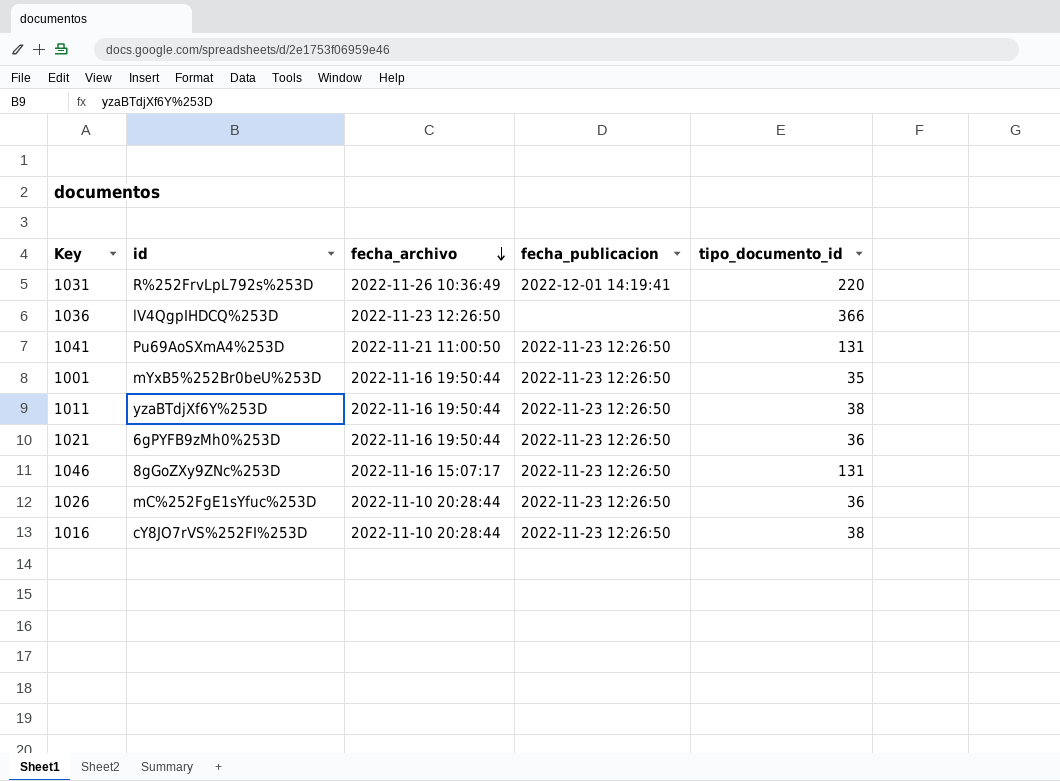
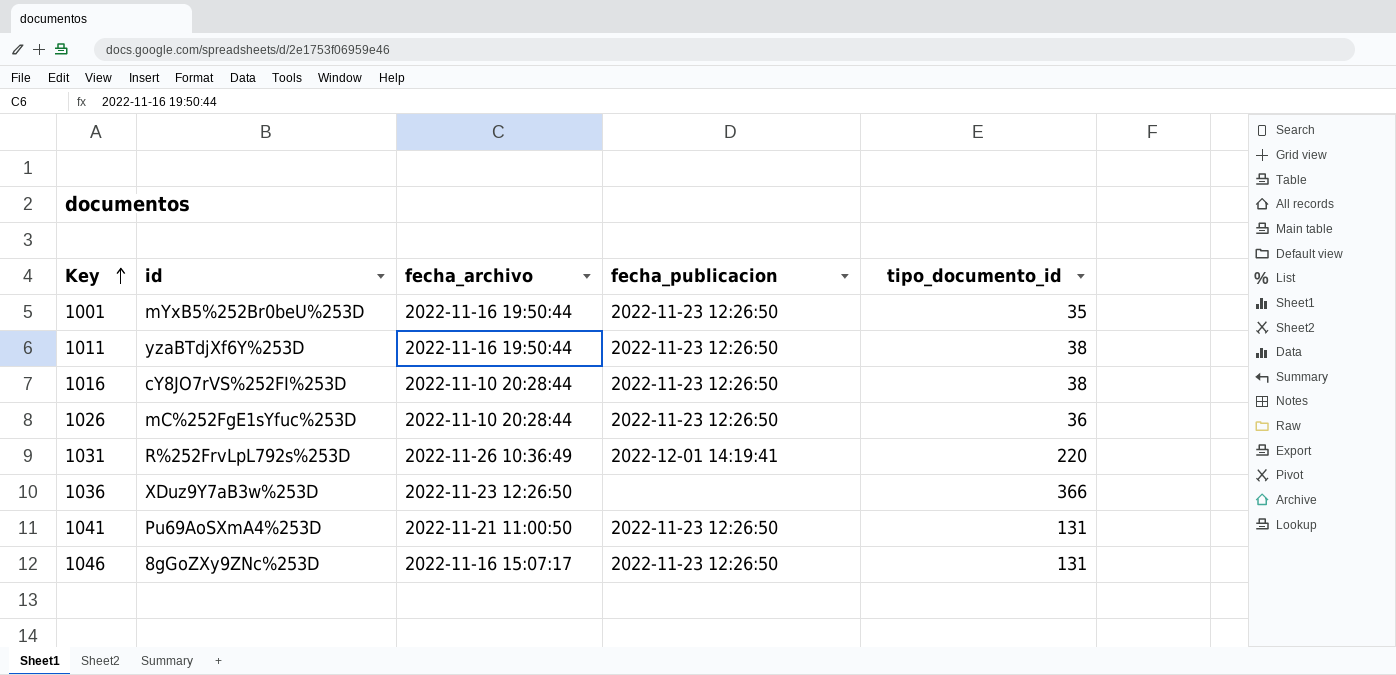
row order: fecha_archivo descending -> Key ascending
row 1021: 6gPYFB9zMh0%253D | 2022-11-16 19:50:44 | 2022-11-23 12:26:50 | 36 -> none
1036 | id: lV4QgpIHDCQ%253D -> XDuz9Y7aB3w%253D

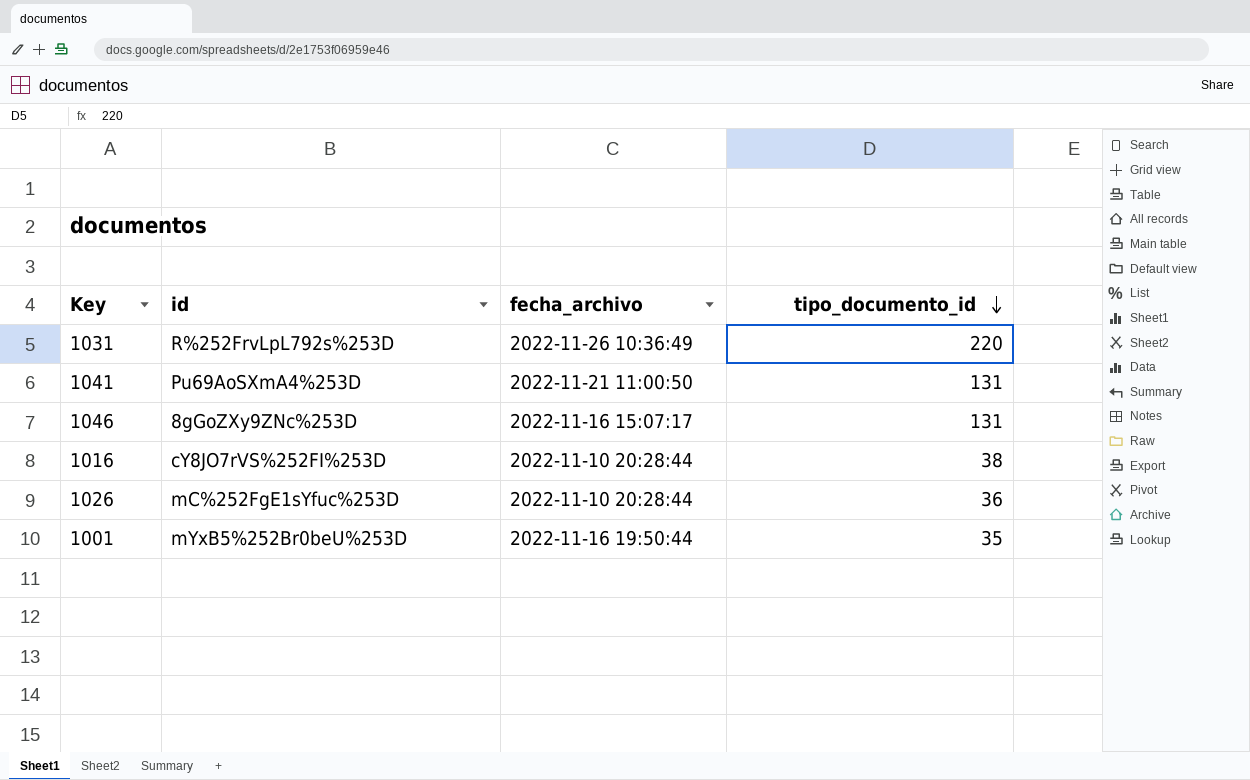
row order: Key ascending -> tipo_documento_id descending
column fecha_publicacion | position: 4 -> none
row 1011: yzaBTdjXf6Y%253D | 2022-11-16 19:50:44 | 2022-11-23 12:26:50 | 38 -> none
row 1036: XDuz9Y7aB3w%253D | 2022-11-23 12:26:50 | none | 366 -> none

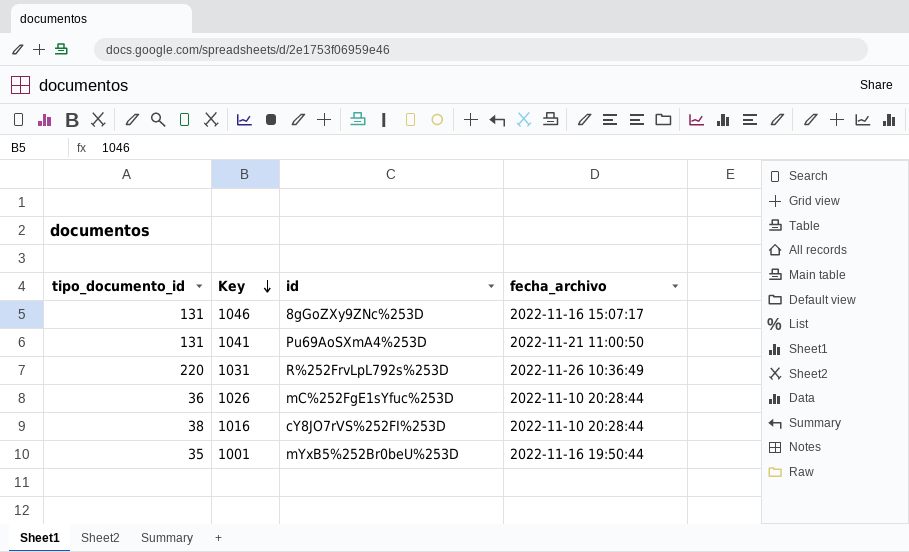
row order: tipo_documento_id descending -> Key descending
column tipo_documento_id | position: 4 -> 1

